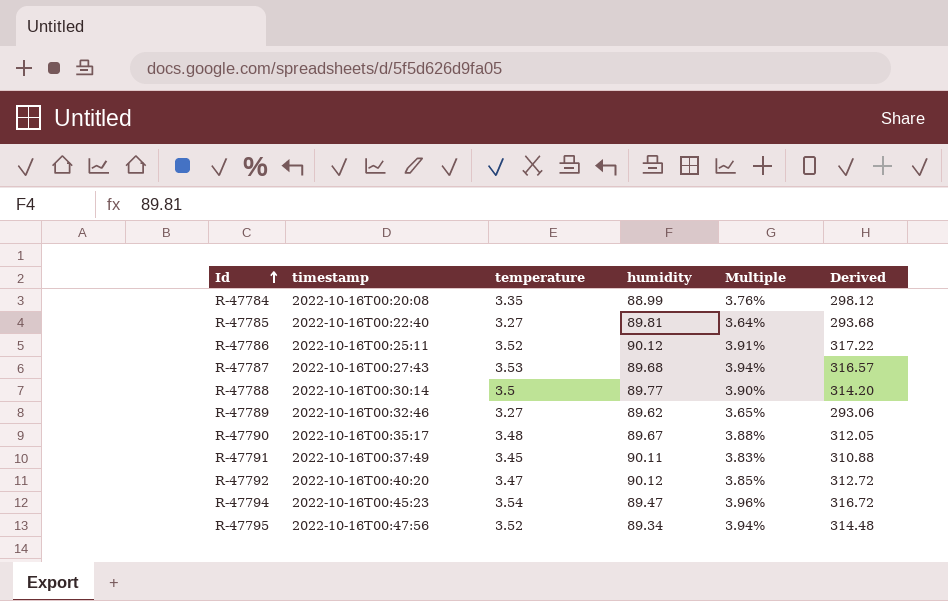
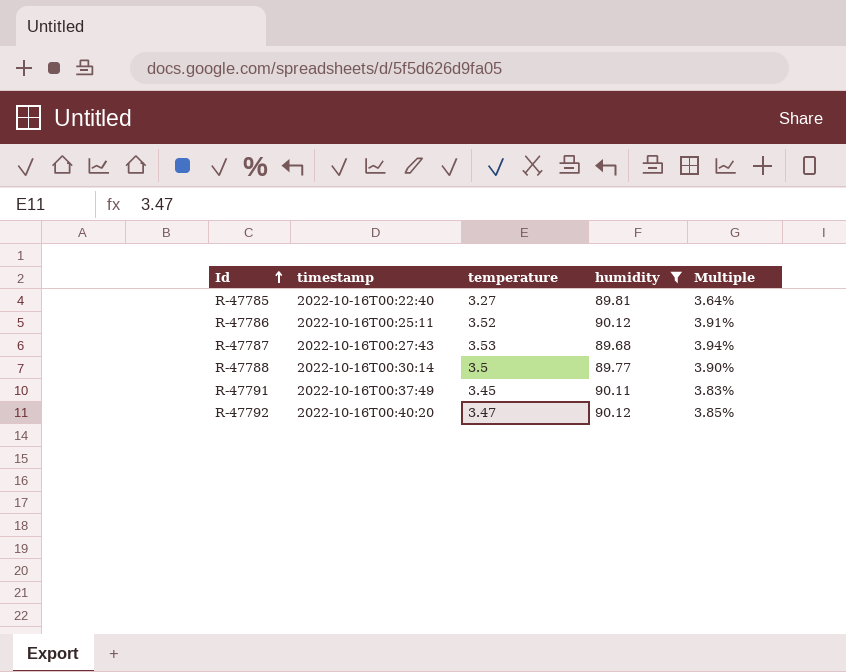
filter: none -> humidity >= 89.68
column Derived | formula: [temperature] * [humidity] -> none

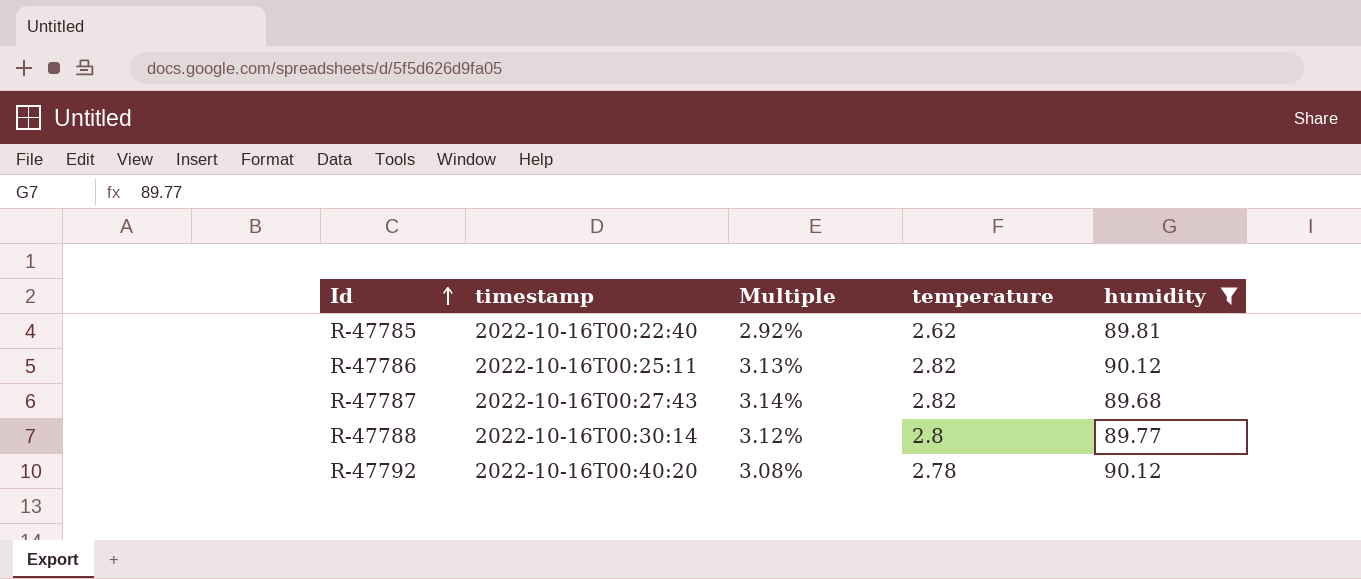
column Multiple | position: 5 -> 3
row R-47791: 2022-10-16T00:37:49 | 3.45 | 90.11 | 3.83% -> none
R-47785 | Multiple: 3.64% -> 2.92%
R-47785 | temperature: 3.27 -> 2.62
R-47786 | Multiple: 3.91% -> 3.13%
R-47786 | temperature: 3.52 -> 2.82
R-47787 | Multiple: 3.94% -> 3.14%
R-47787 | temperature: 3.53 -> 2.82
R-47788 | Multiple: 3.90% -> 3.12%
R-47788 | temperature: 3.5 -> 2.8
R-47792 | Multiple: 3.85% -> 3.08%
R-47792 | temperature: 3.47 -> 2.78

